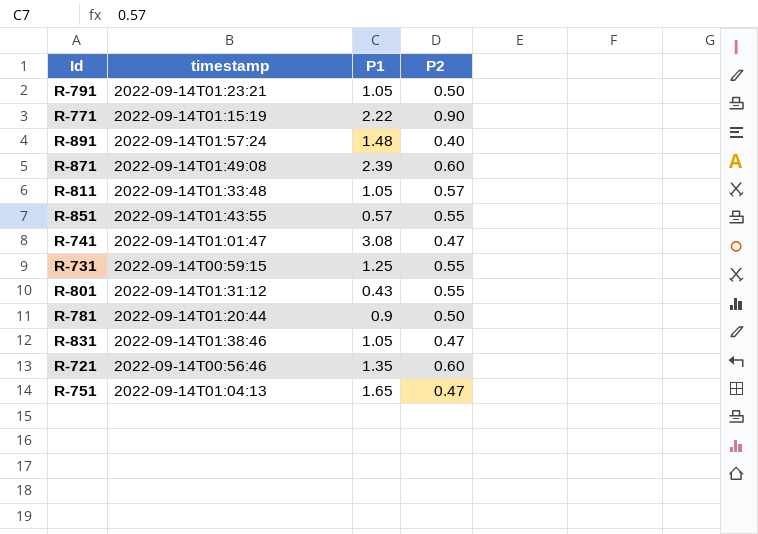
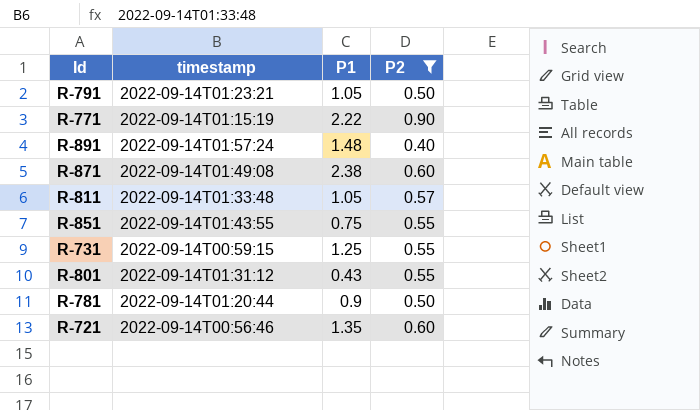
filter: none -> P2 != 0.47
R-871 | P1: 2.39 -> 2.38
R-851 | P1: 0.57 -> 0.75

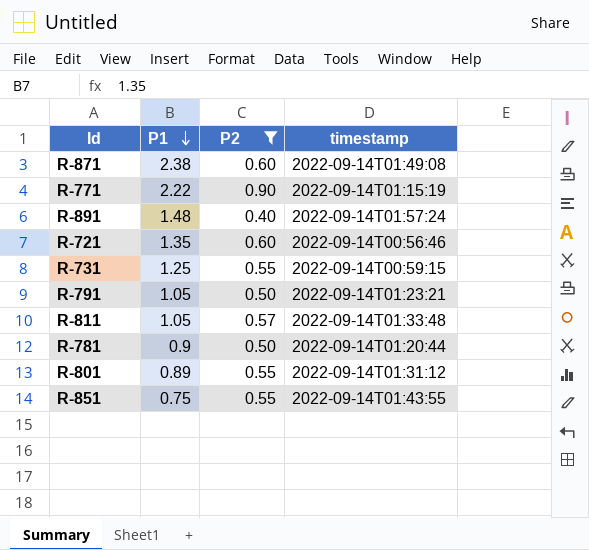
row order: none -> P1 descending
column timestamp | position: 2 -> 4
R-801 | P1: 0.43 -> 0.89

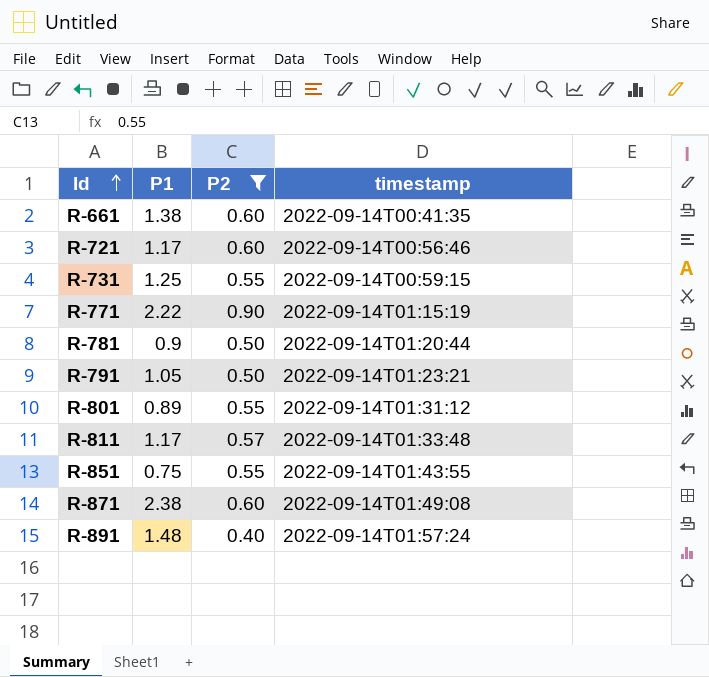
row order: P1 descending -> Id ascending
row R-661: none -> 1.38 | 0.60 | 2022-09-14T00:41:35
R-721 | P1: 1.35 -> 1.17
R-811 | P1: 1.05 -> 1.17

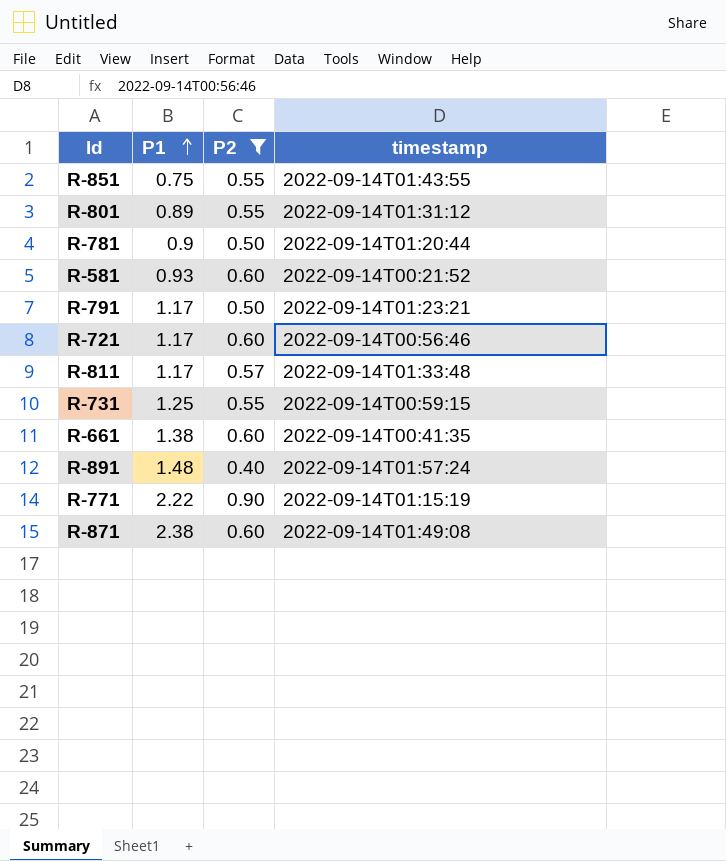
row order: Id ascending -> P1 ascending
row R-581: none -> 0.93 | 0.60 | 2022-09-14T00:21:52
R-791 | P1: 1.05 -> 1.17

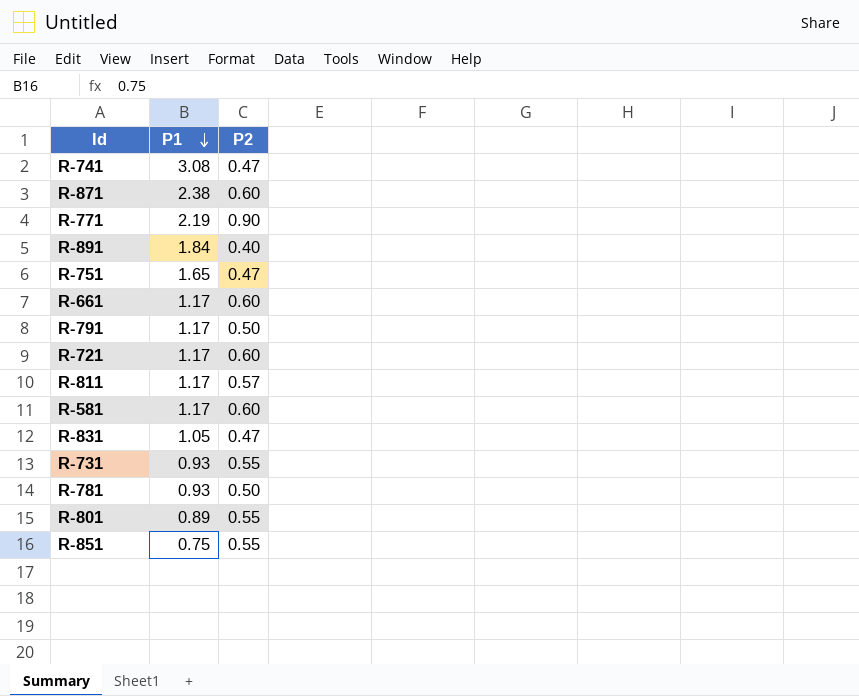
filter: P2 != 0.47 -> none
row order: P1 ascending -> P1 descending
column timestamp | position: 4 -> none
R-771 | P1: 2.22 -> 2.19
R-891 | P1: 1.48 -> 1.84
R-661 | P1: 1.38 -> 1.17
R-581 | P1: 0.93 -> 1.17
R-731 | P1: 1.25 -> 0.93
R-781 | P1: 0.9 -> 0.93

